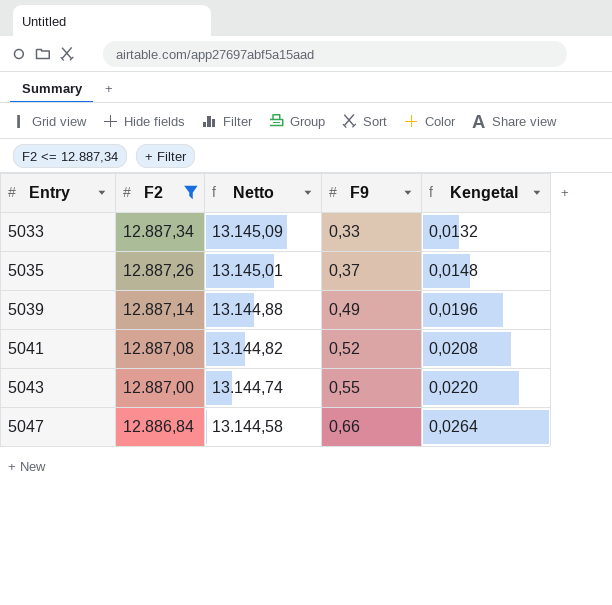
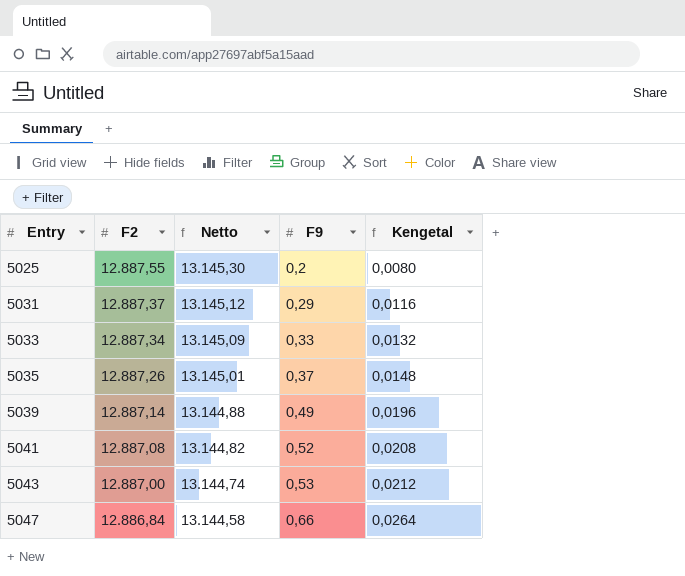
filter: F2 <= 12.887,34 -> none
5043 | F9: 0,55 -> 0,53
5043 | Kengetal: 0,0220 -> 0,0212

